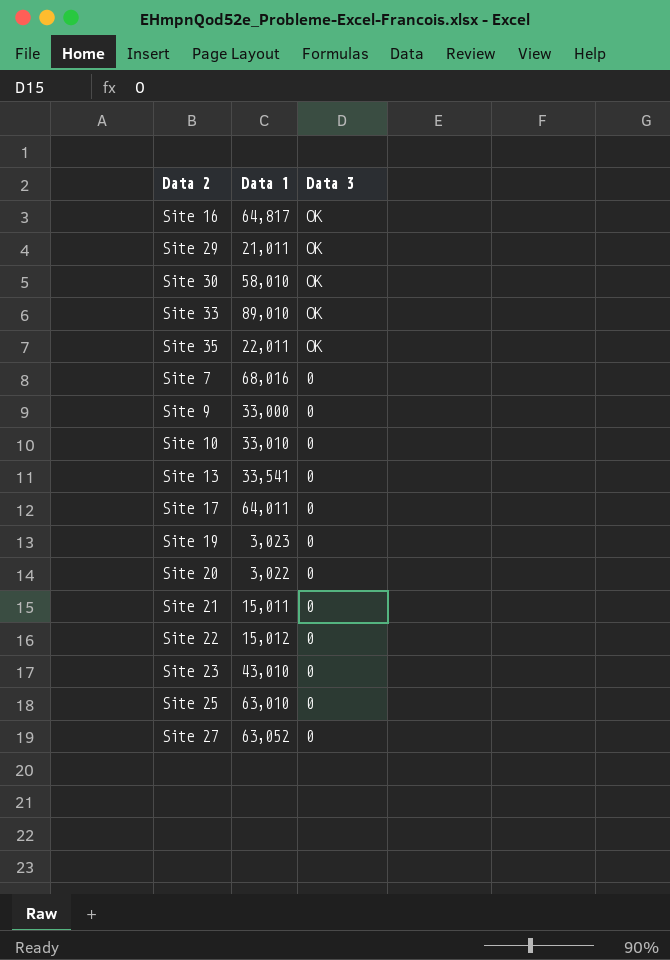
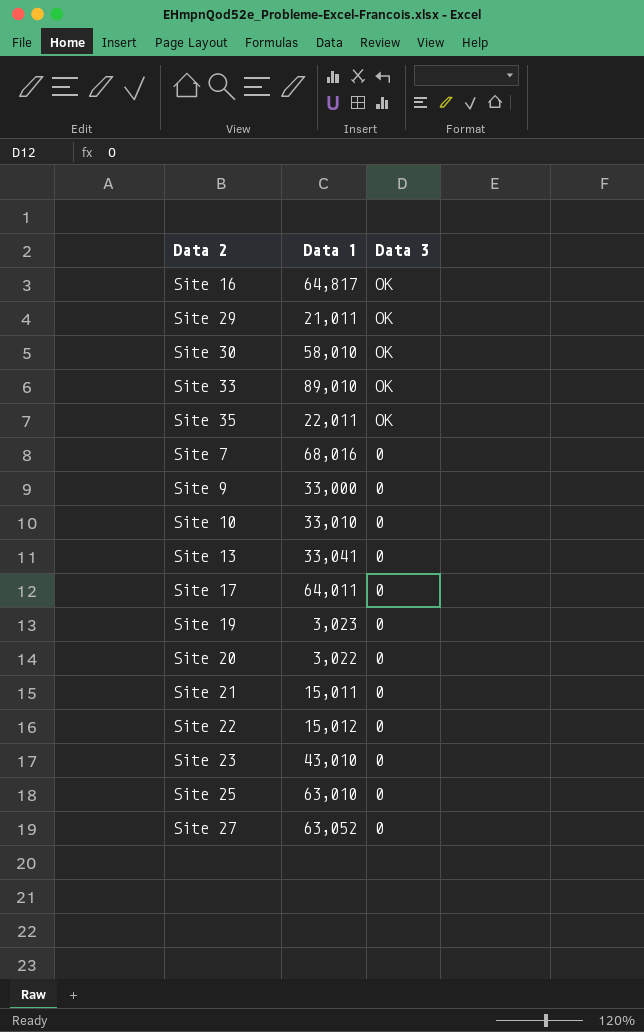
Site 13 | Data 1: 33,541 -> 33,041

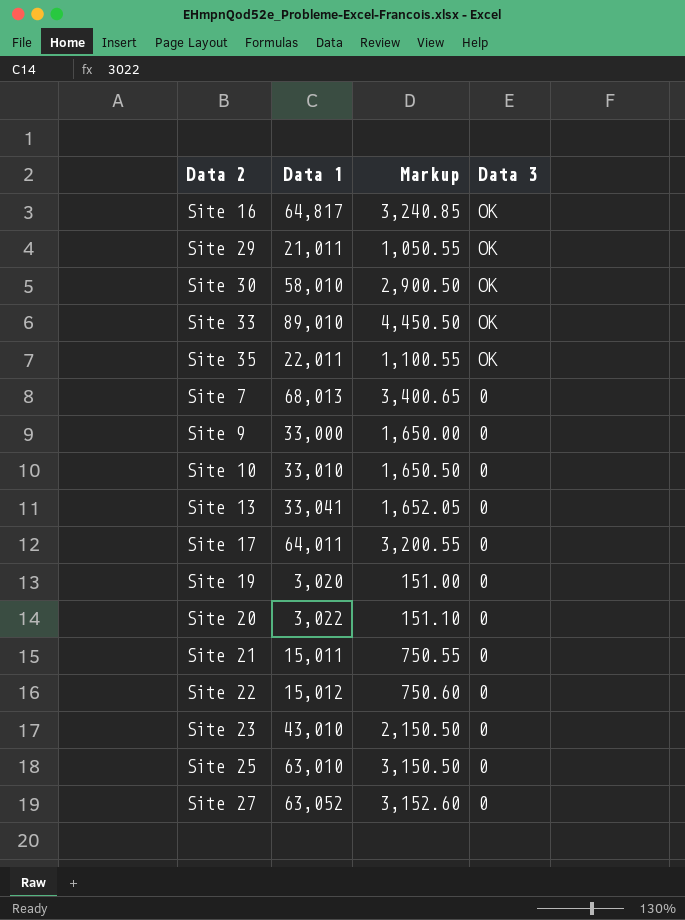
column Markup | formula: none -> [Data 1] * 0.05
Site 7 | Data 1: 68,016 -> 68,013
Site 19 | Data 1: 3,023 -> 3,020

